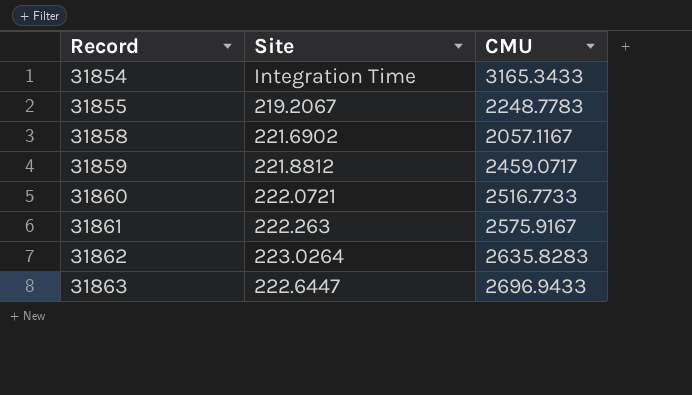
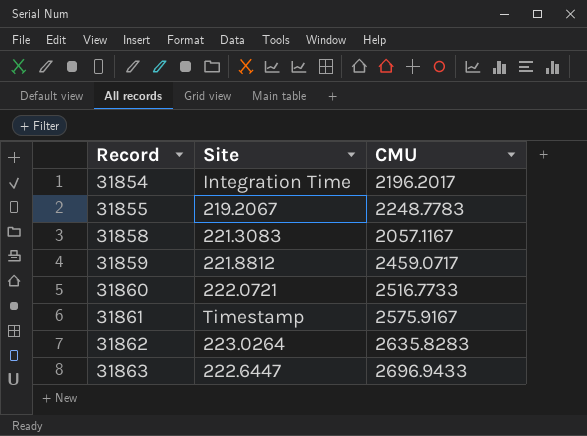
31854 | CMU: 3165.3433 -> 2196.2017
31858 | Site: 221.6902 -> 221.3083
31861 | Site: 222.263 -> Timestamp

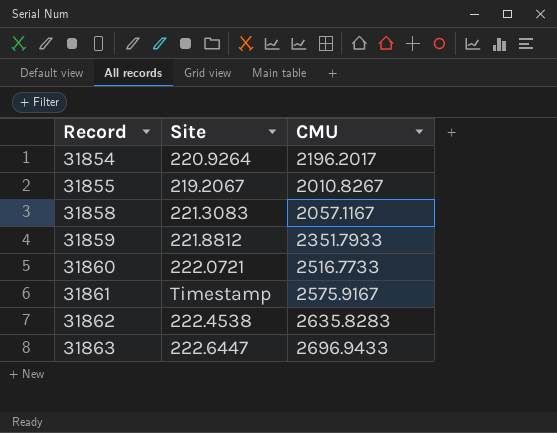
31854 | Site: Integration Time -> 220.9264
31855 | CMU: 2248.7783 -> 2010.8267
31859 | CMU: 2459.0717 -> 2351.7933
31862 | Site: 223.0264 -> 222.4538

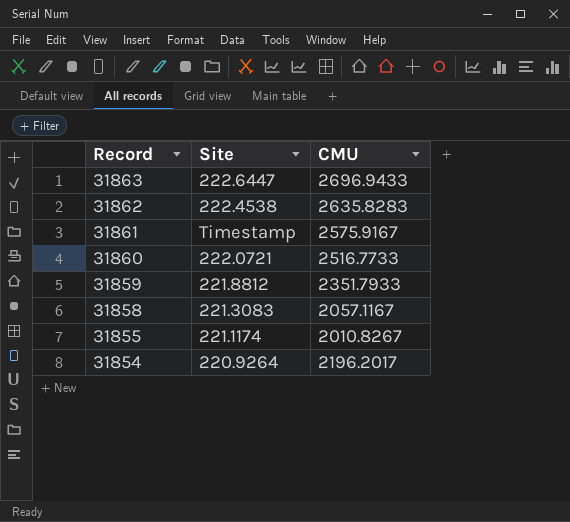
row order: Record ascending -> Record descending
31855 | Site: 219.2067 -> 221.1174

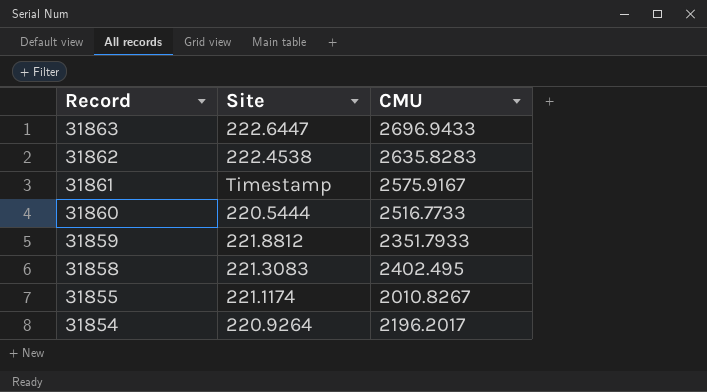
31860 | Site: 222.0721 -> 220.5444
31858 | CMU: 2057.1167 -> 2402.495

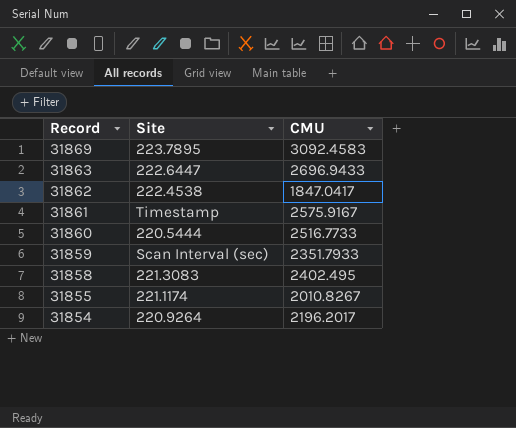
row 31869: none -> 223.7895 | 3092.4583
31862 | CMU: 2635.8283 -> 1847.0417
31859 | Site: 221.8812 -> Scan Interval (sec)

